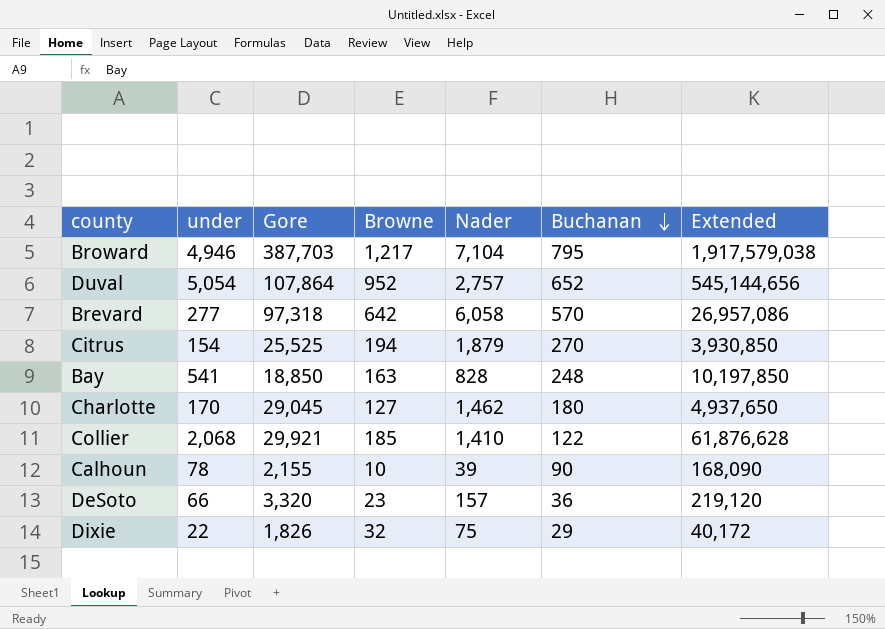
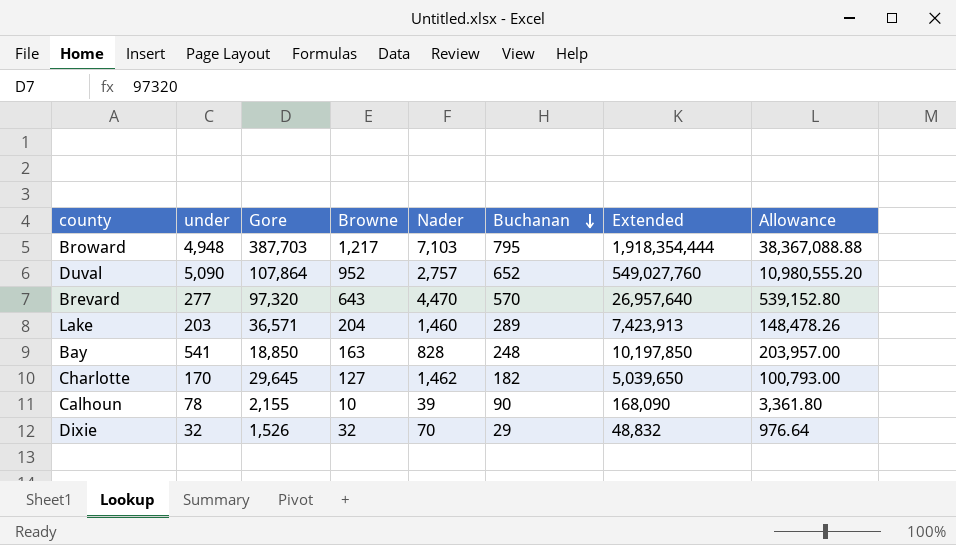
column Allowance | formula: none -> [Extended] * 0.02
row Citrus: 154 | 25,525 | 194 | 1,879 | 270 | 3,930,850 -> none
row Collier: 2,068 | 29,921 | 185 | 1,410 | 122 | 61,876,628 -> none
row DeSoto: 66 | 3,320 | 23 | 157 | 36 | 219,120 -> none
Broward | under: 4,946 -> 4,948
Broward | Nader: 7,104 -> 7,103
Broward | Extended: 1,917,579,038 -> 1,918,354,444
Duval | under: 5,054 -> 5,090
Duval | Extended: 545,144,656 -> 549,027,760
Brevard | Gore: 97,318 -> 97,320
Brevard | Browne: 642 -> 643
Brevard | Nader: 6,058 -> 4,470
Brevard | Extended: 26,957,086 -> 26,957,640
row Lake: none -> 203 | 36,571 | 204 | 1,460 | 289 | 7,423,913 | 148,478.26
Charlotte | Gore: 29,045 -> 29,645
Charlotte | Buchanan: 180 -> 182
Charlotte | Extended: 4,937,650 -> 5,039,650
Dixie | under: 22 -> 32
Dixie | Gore: 1,826 -> 1,526
Dixie | Nader: 75 -> 70
Dixie | Extended: 40,172 -> 48,832

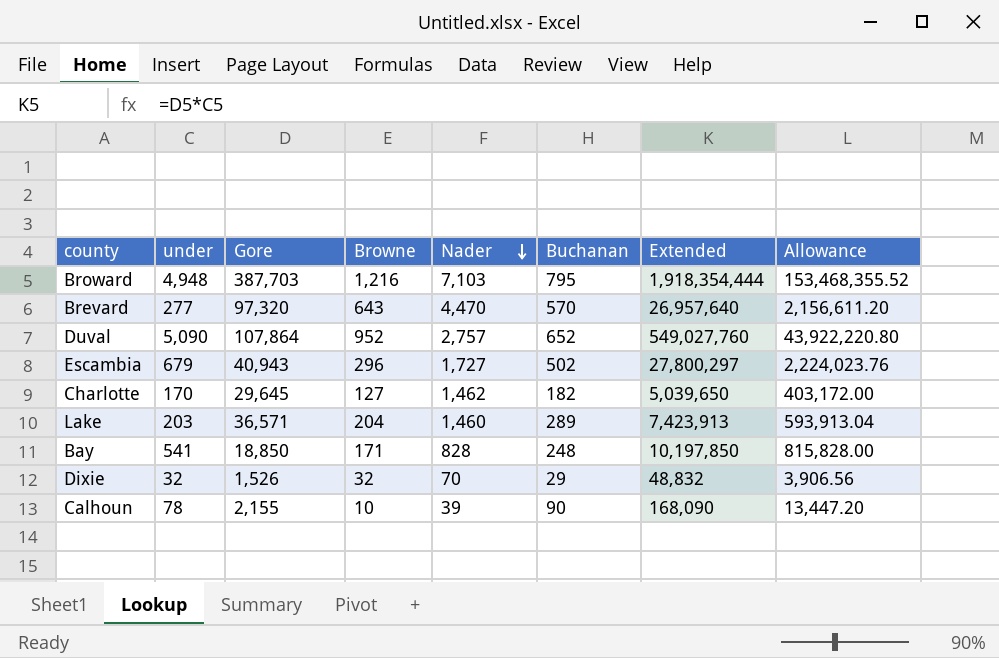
row order: Buchanan descending -> Nader descending
column Allowance | formula: [Extended] * 0.02 -> [Extended] * 0.08
Broward | Browne: 1,217 -> 1,216
row Escambia: none -> 679 | 40,943 | 296 | 1,727 | 502 | 27,800,297 | 2,224,023.76
Bay | Browne: 163 -> 171

